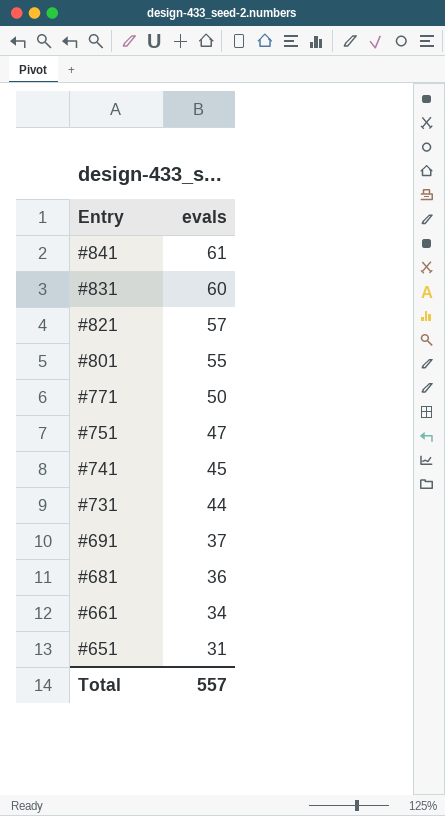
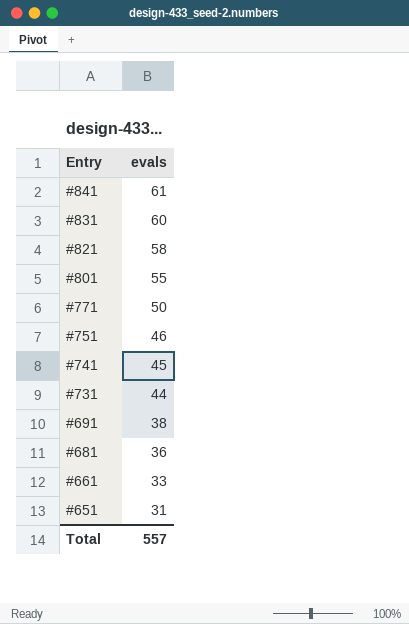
#821 | evals: 57 -> 58
#751 | evals: 47 -> 46
#691 | evals: 37 -> 38
#661 | evals: 34 -> 33

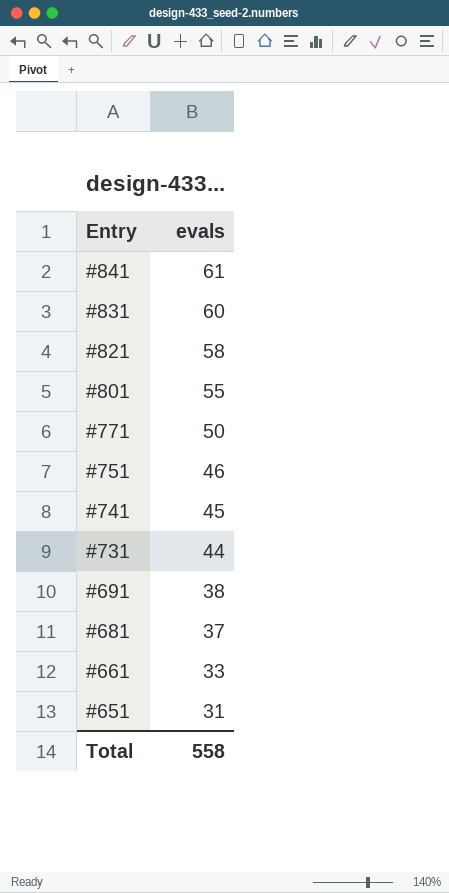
#681 | evals: 36 -> 37
Total | evals: 557 -> 558

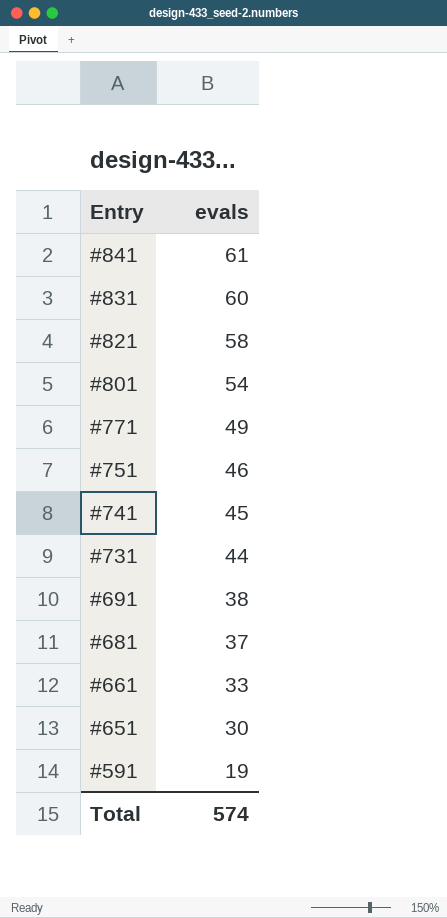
#801 | evals: 55 -> 54
#771 | evals: 50 -> 49
#651 | evals: 31 -> 30
row #591: none -> 19
Total | evals: 558 -> 574

